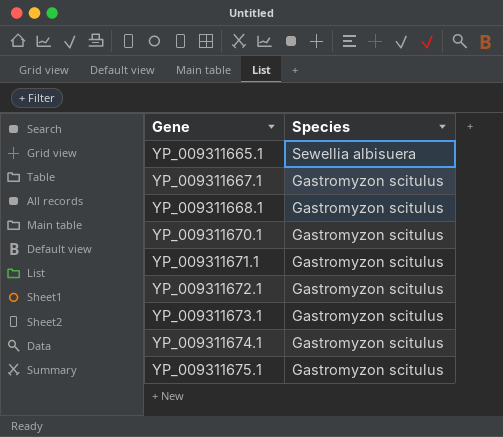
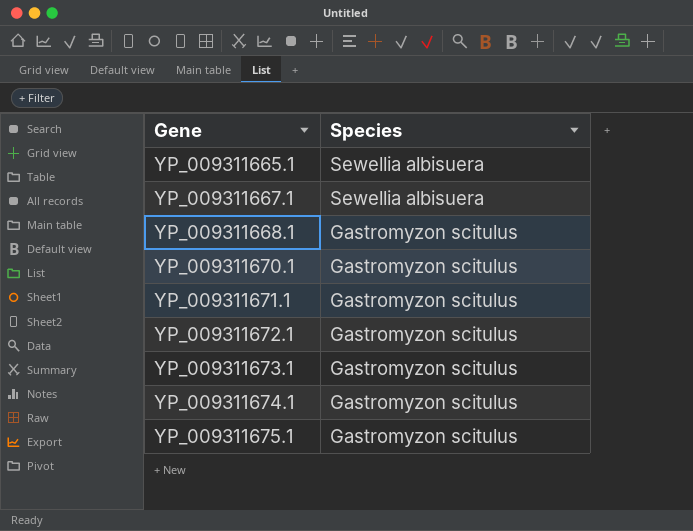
YP_009311667.1 | Species: Gastromyzon scitulus -> Sewellia albisuera

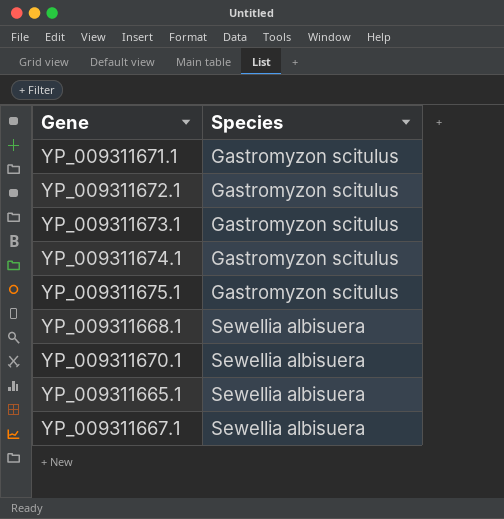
row order: Gene ascending -> Species ascending
YP_009311668.1 | Species: Gastromyzon scitulus -> Sewellia albisuera
YP_009311670.1 | Species: Gastromyzon scitulus -> Sewellia albisuera

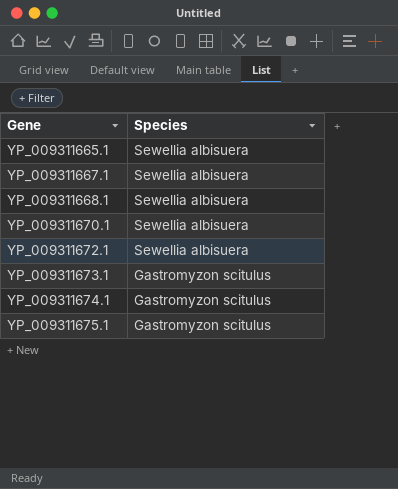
row order: Species ascending -> Gene ascending
row YP_009311671.1: Gastromyzon scitulus -> none
YP_009311672.1 | Species: Gastromyzon scitulus -> Sewellia albisuera

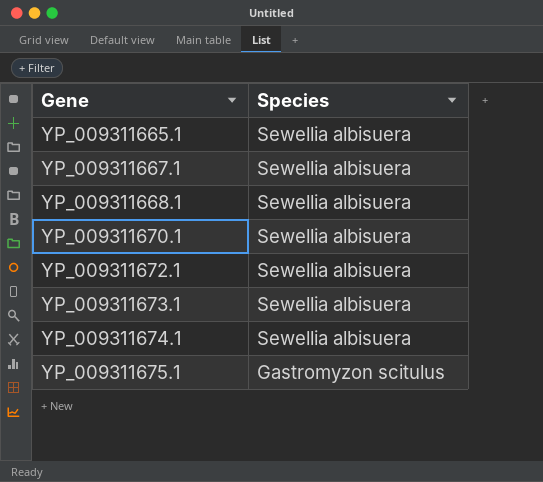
YP_009311673.1 | Species: Gastromyzon scitulus -> Sewellia albisuera
YP_009311674.1 | Species: Gastromyzon scitulus -> Sewellia albisuera

